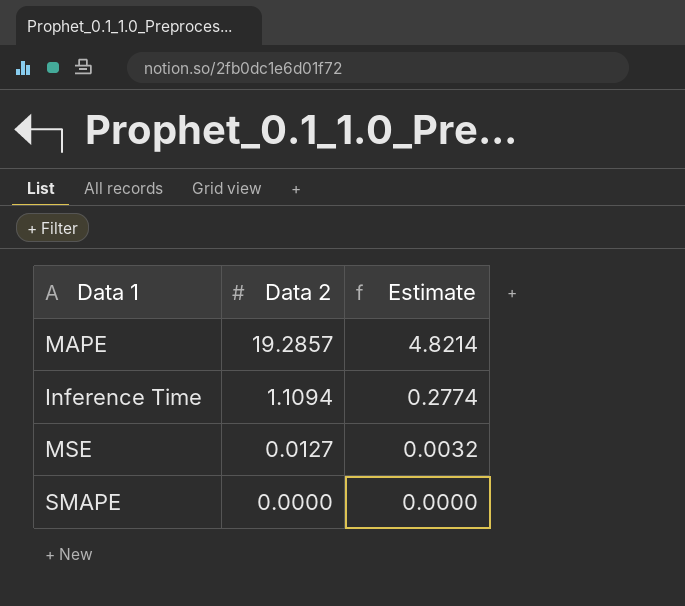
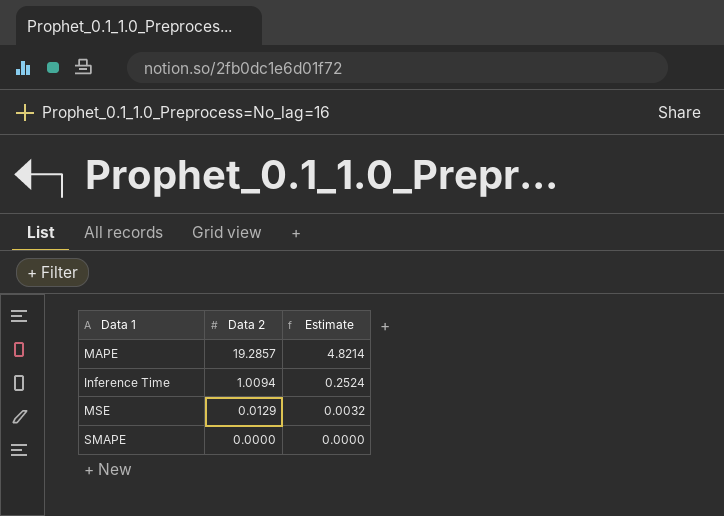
Inference Time | Data 2: 1.1094 -> 1.0094
Inference Time | Estimate: 0.2774 -> 0.2524
MSE | Data 2: 0.0127 -> 0.0129

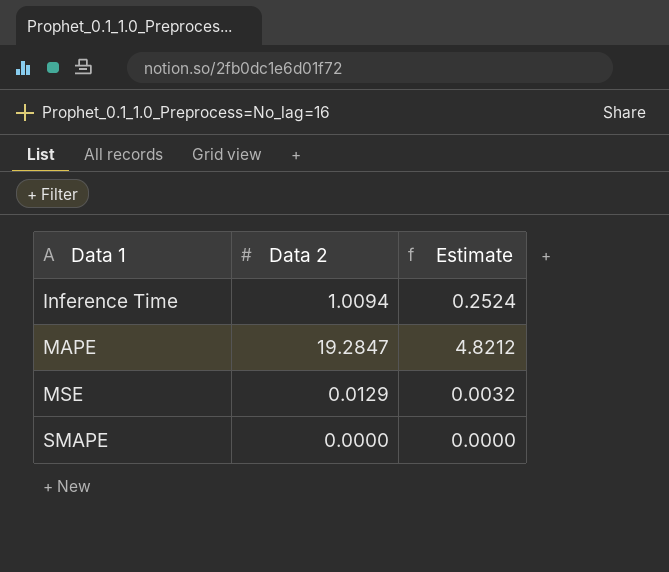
row order: Data 2 descending -> Data 1 ascending
MAPE | Data 2: 19.2857 -> 19.2847
MAPE | Estimate: 4.8214 -> 4.8212

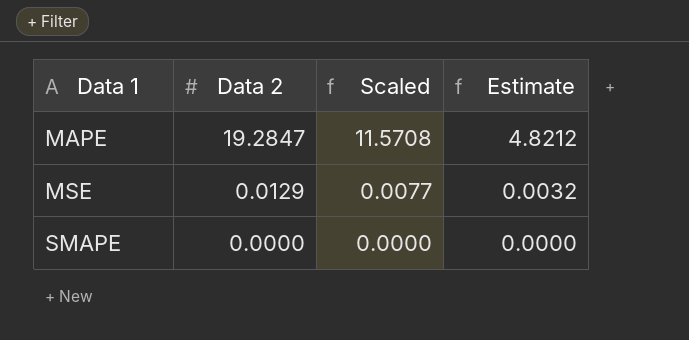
column Scaled | formula: none -> [Data 2] * 0.6
row Inference Time: 1.0094 | 0.2524 -> none

